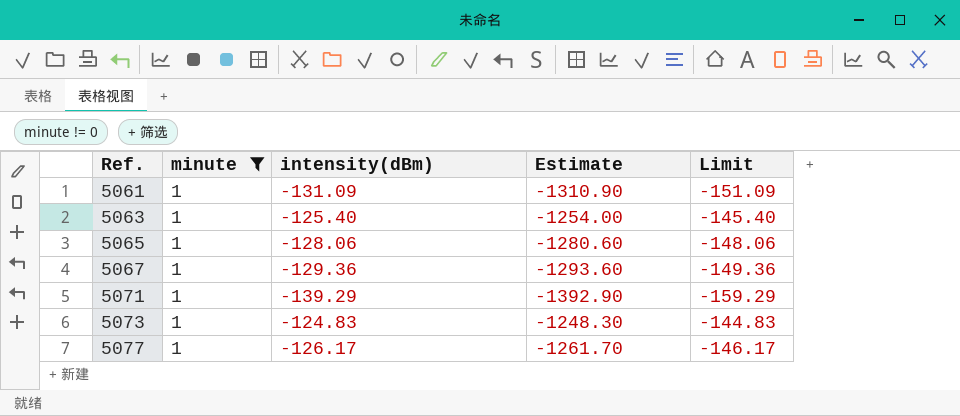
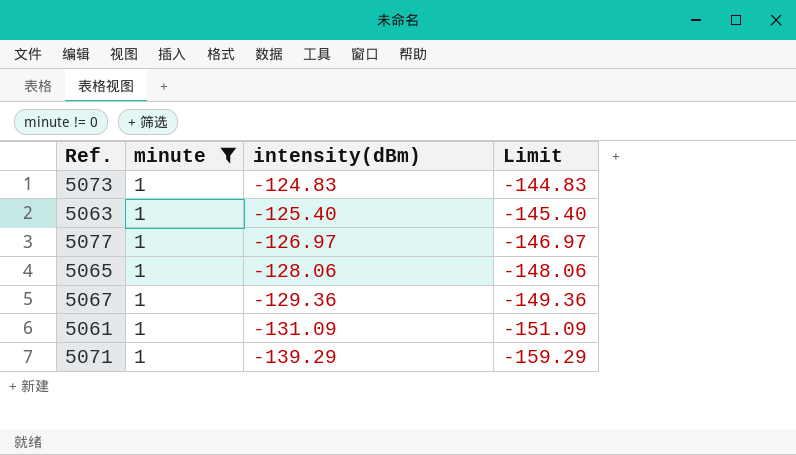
row order: Ref. ascending -> intensity(dBm) descending
column Estimate | formula: [intensity(dBm)] * 10 -> none
5077 | intensity(dBm): -126.17 -> -126.97
5077 | Limit: -146.17 -> -146.97

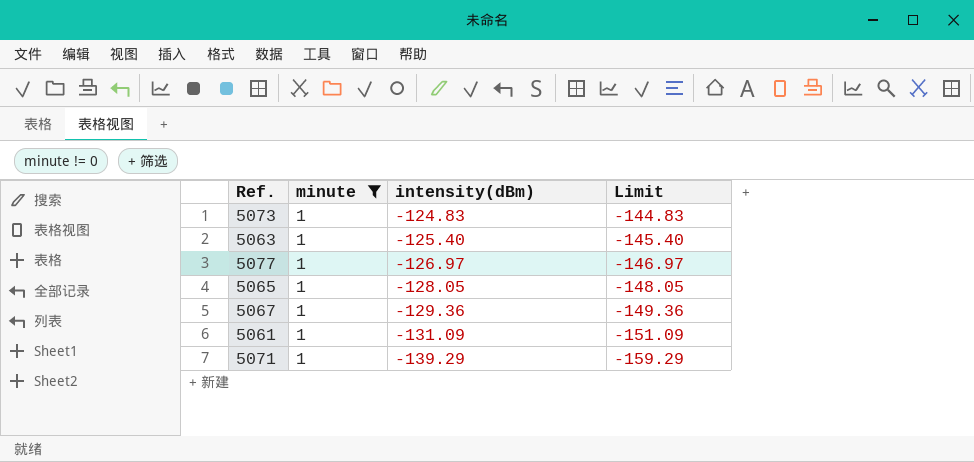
5065 | intensity(dBm): -128.06 -> -128.05
5065 | Limit: -148.06 -> -148.05

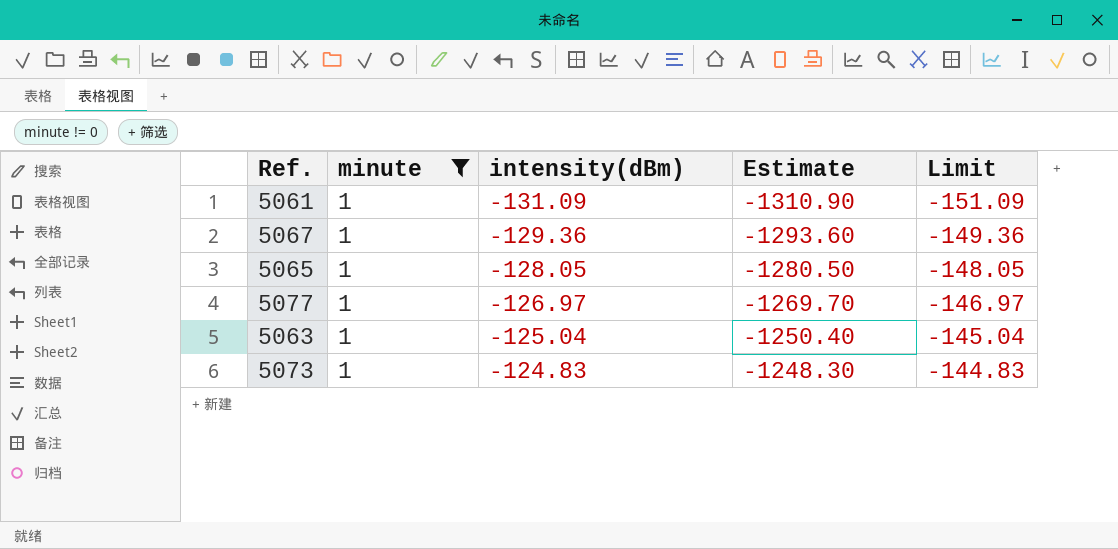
row order: intensity(dBm) descending -> intensity(dBm) ascending
column Estimate | formula: none -> [intensity(dBm)] * 10
row 5071: 1 | -139.29 | -159.29 -> none
5063 | intensity(dBm): -125.40 -> -125.04
5063 | Limit: -145.40 -> -145.04

